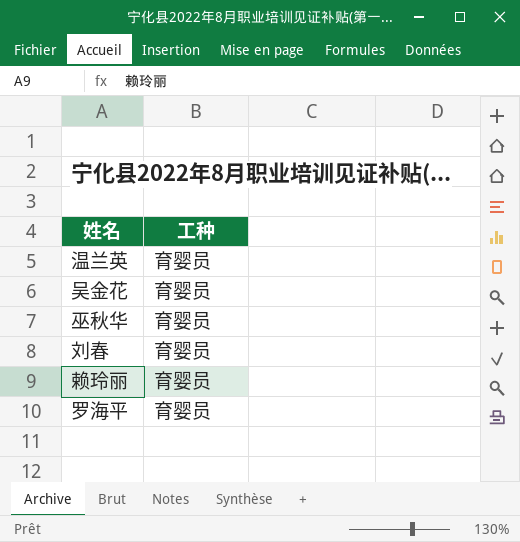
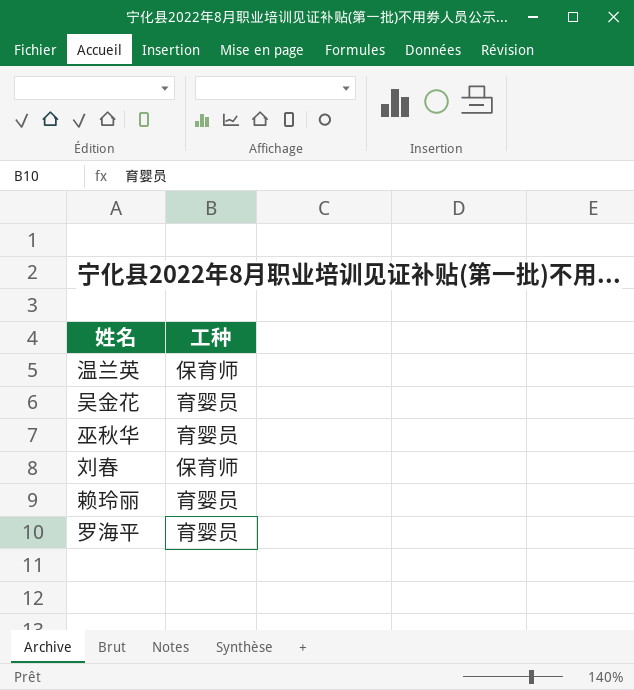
温兰英 | 工种: 育婴员 -> 保育师
刘春 | 工种: 育婴员 -> 保育师

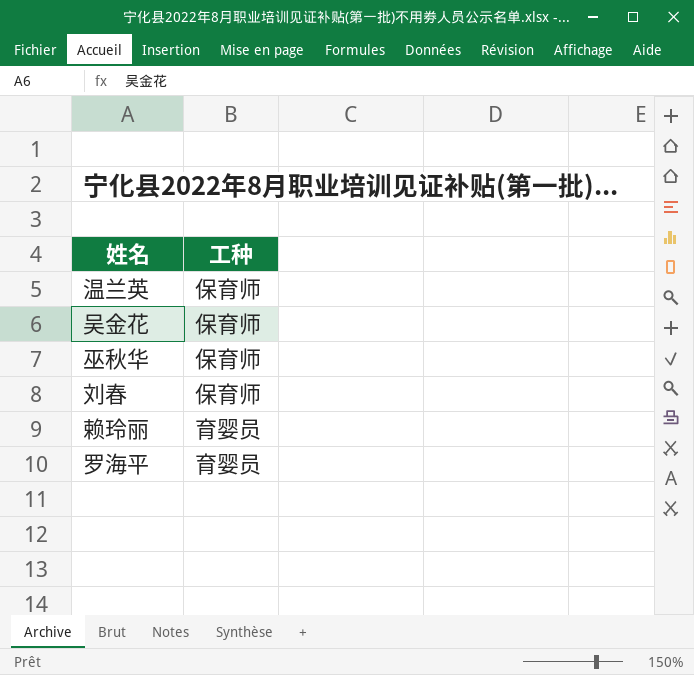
吴金花 | 工种: 育婴员 -> 保育师
巫秋华 | 工种: 育婴员 -> 保育师

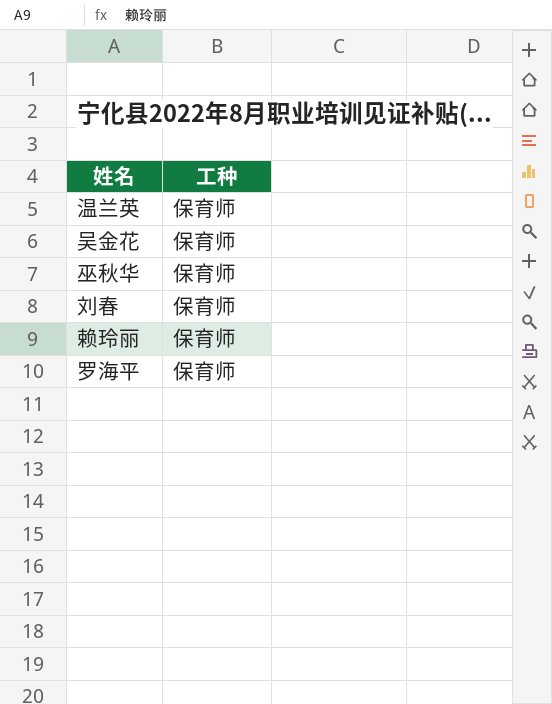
赖玲丽 | 工种: 育婴员 -> 保育师
罗海平 | 工种: 育婴员 -> 保育师

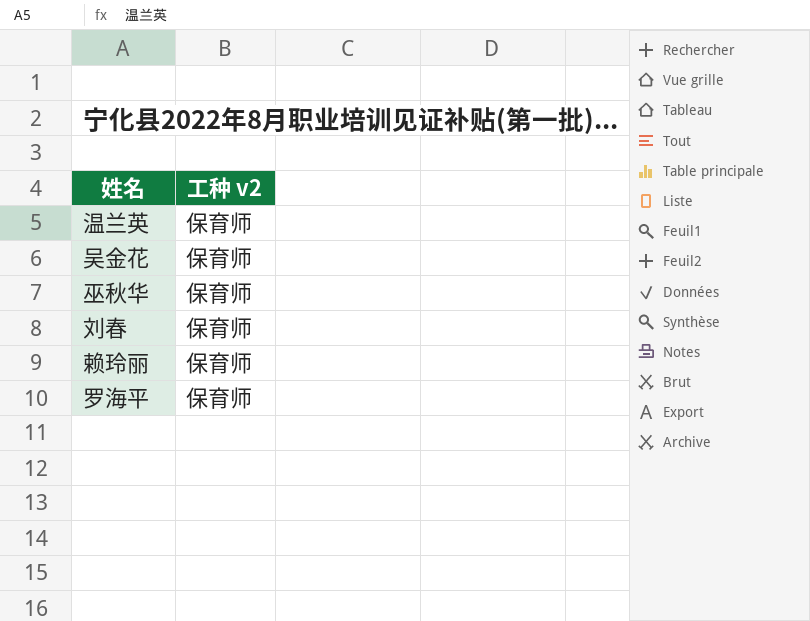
column name: 工种 -> 工种 v2

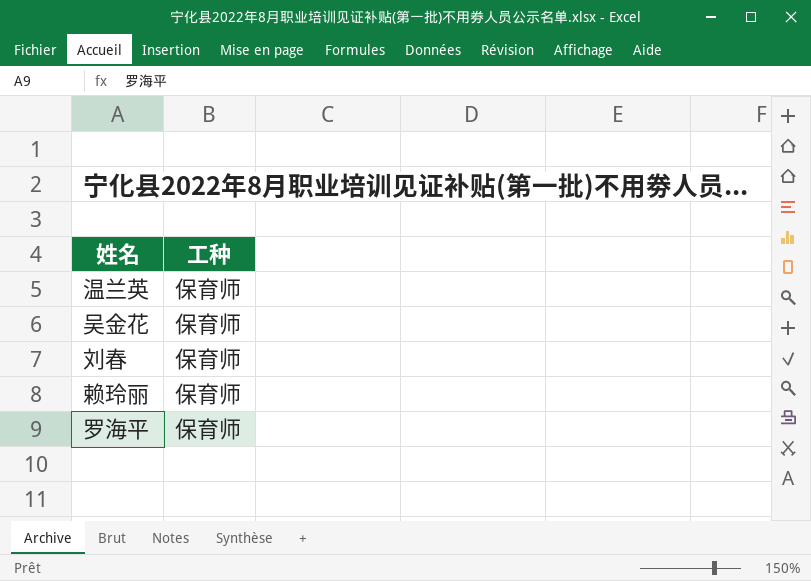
column name: 工种 v2 -> 工种
row 巫秋华: 保育师 -> none

